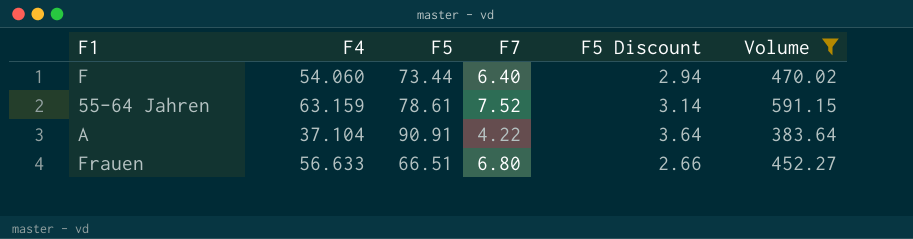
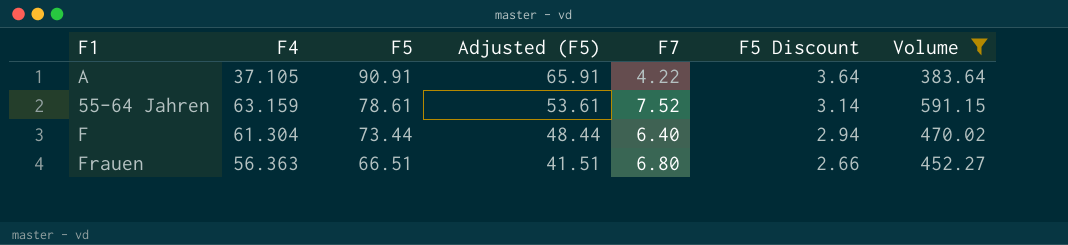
row order: none -> F5 descending
column Adjusted (F5) | formula: none -> [F5] - 25
A | F4: 37.104 -> 37.105
F | F4: 54.060 -> 61.304
Frauen | F4: 56.633 -> 56.363

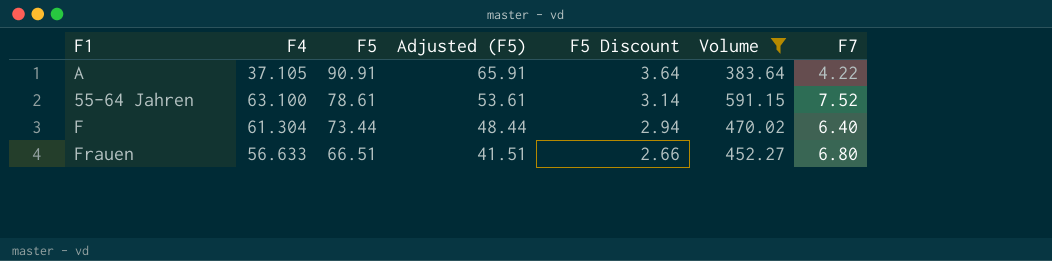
column F7 | position: 5 -> 7
55-64 Jahren | F4: 63.159 -> 63.100
Frauen | F4: 56.363 -> 56.633

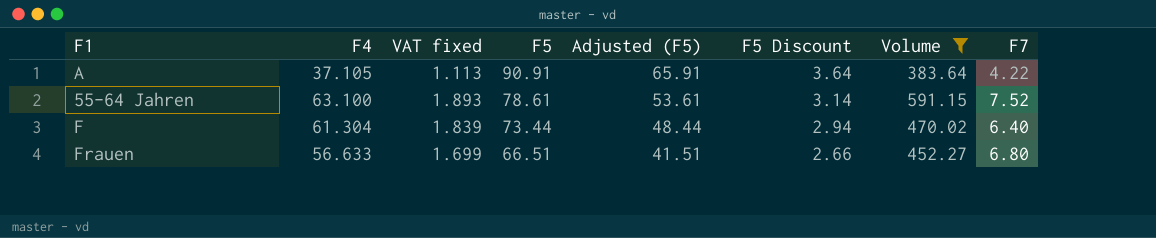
column VAT fixed | formula: none -> [F4] * 0.03

